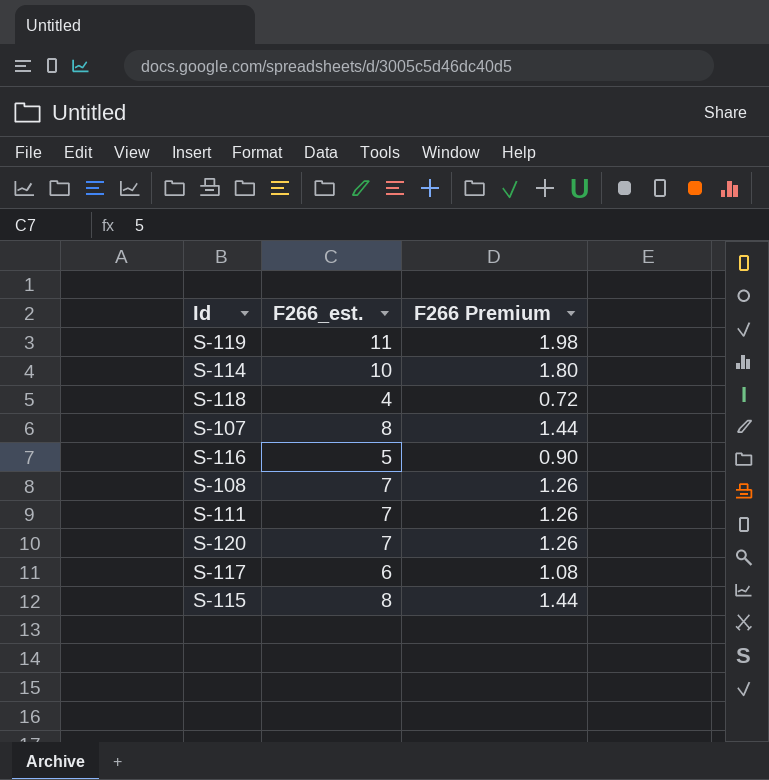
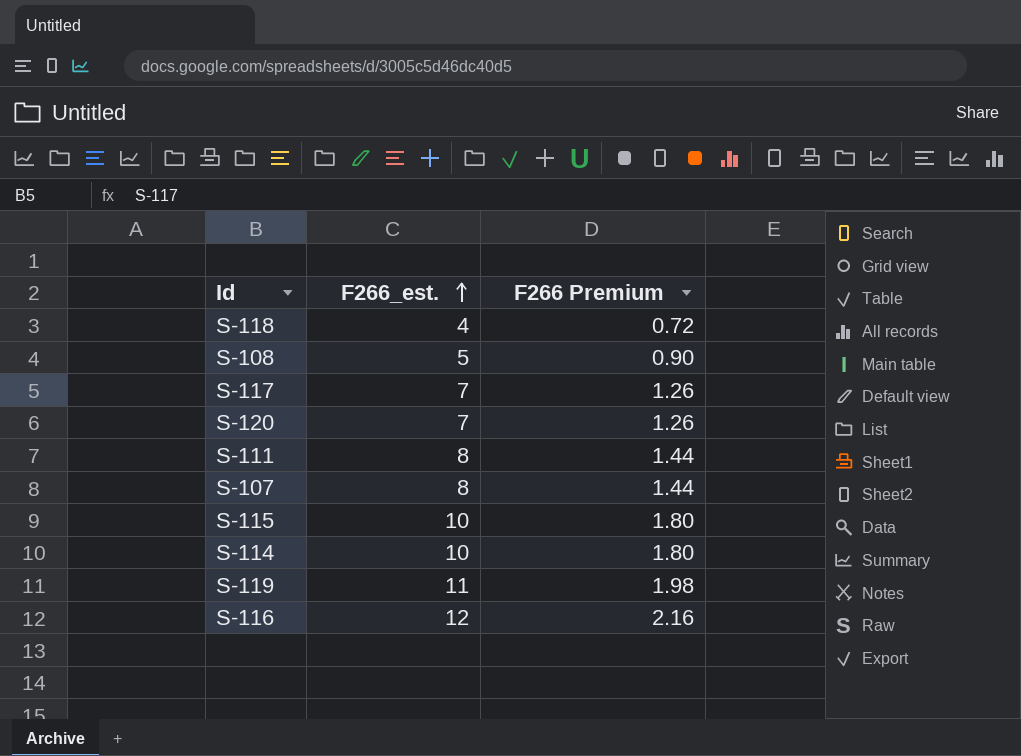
row order: none -> F266_est. ascending
S-108 | F266_est.: 7 -> 5
S-108 | F266 Premium: 1.26 -> 0.90
S-117 | F266_est.: 6 -> 7
S-117 | F266 Premium: 1.08 -> 1.26
S-111 | F266_est.: 7 -> 8
S-111 | F266 Premium: 1.26 -> 1.44
S-115 | F266_est.: 8 -> 10
S-115 | F266 Premium: 1.44 -> 1.80
S-116 | F266_est.: 5 -> 12
S-116 | F266 Premium: 0.90 -> 2.16

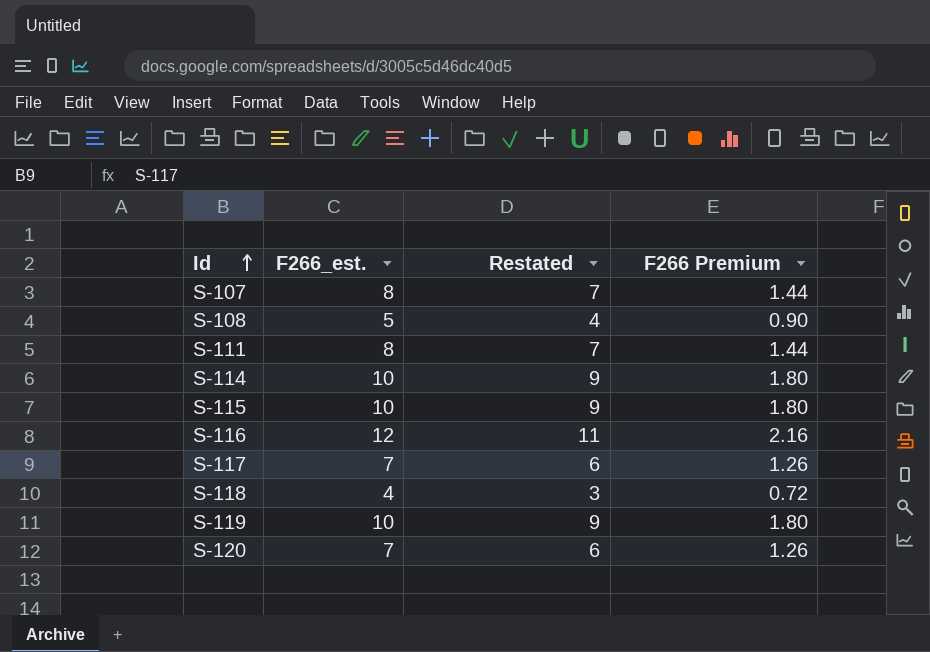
row order: F266_est. ascending -> Id ascending
column Restated | formula: none -> [F266_est.] - 1
S-119 | F266_est.: 11 -> 10
S-119 | F266 Premium: 1.98 -> 1.80

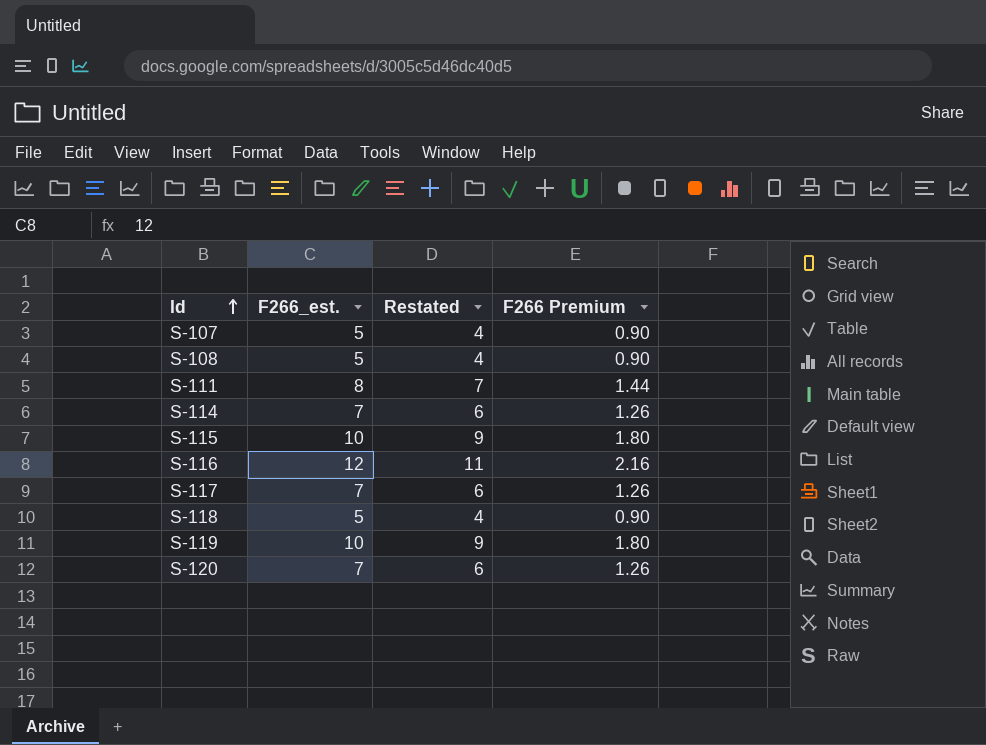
S-107 | F266_est.: 8 -> 5
S-107 | Restated: 7 -> 4
S-107 | F266 Premium: 1.44 -> 0.90
S-114 | F266_est.: 10 -> 7
S-114 | Restated: 9 -> 6
S-114 | F266 Premium: 1.80 -> 1.26
S-118 | F266_est.: 4 -> 5
S-118 | Restated: 3 -> 4
S-118 | F266 Premium: 0.72 -> 0.90

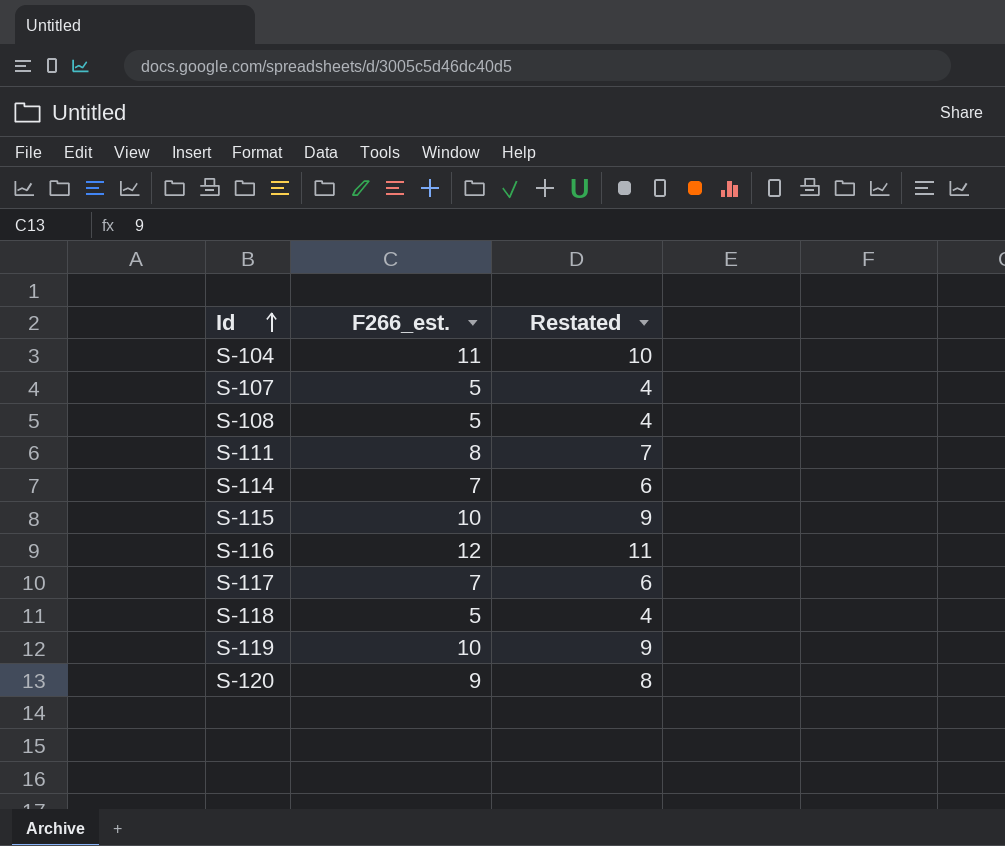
column F266 Premium | formula: [F266_est.] * 0.18 -> none
row S-104: none -> 11 | 10
S-120 | F266_est.: 7 -> 9
S-120 | Restated: 6 -> 8

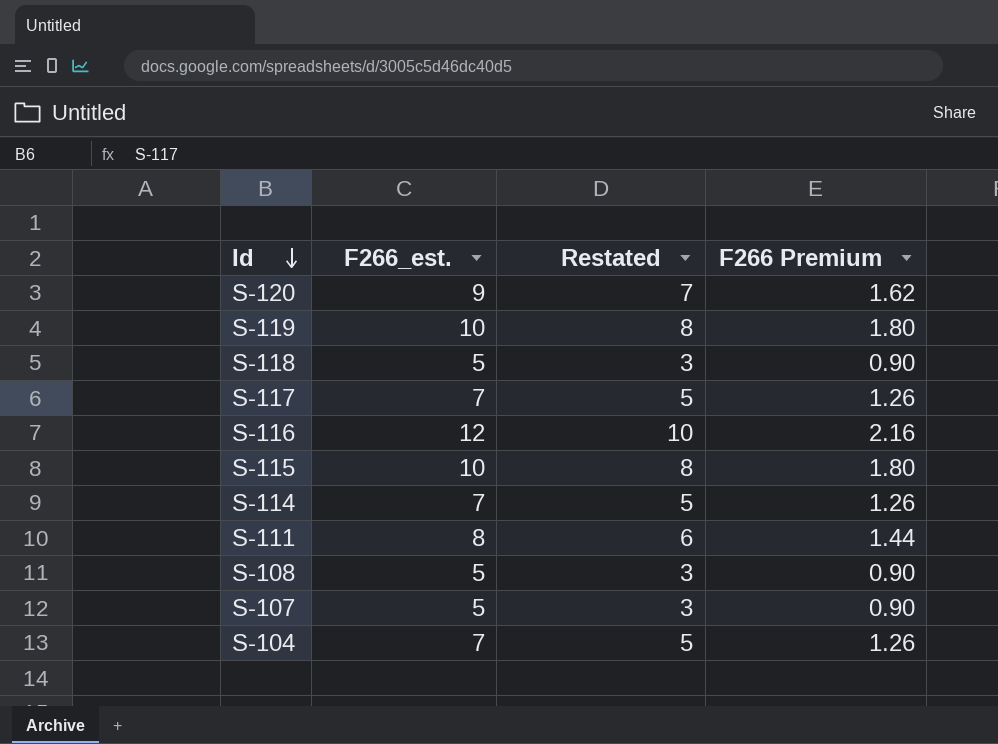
row order: Id ascending -> Id descending
column Restated | formula: [F266_est.] - 1 -> [F266_est.] - 2
column F266 Premium | formula: none -> [F266_est.] * 0.18
S-104 | F266_est.: 11 -> 7

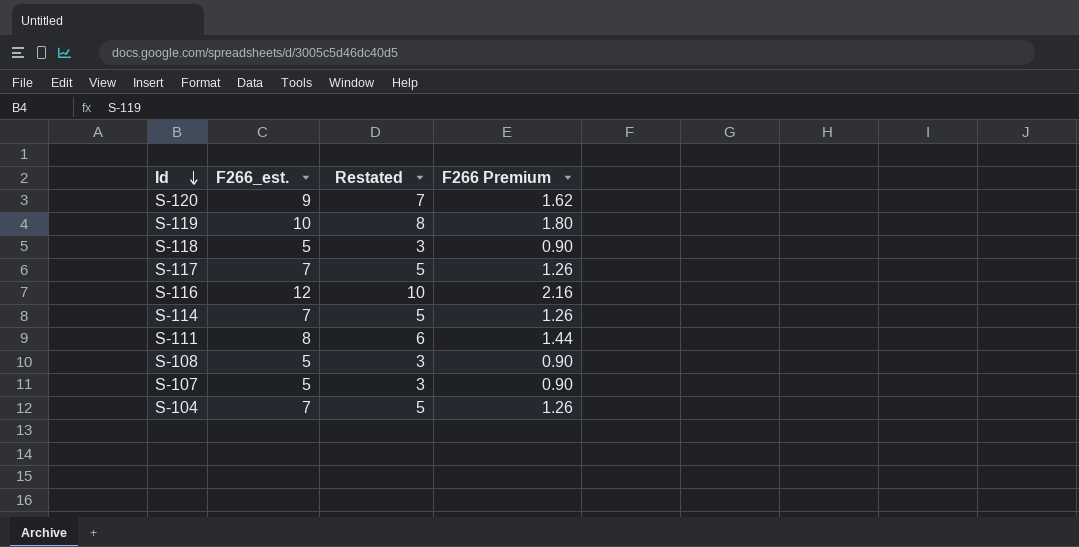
row S-115: 10 | 8 | 1.80 -> none

